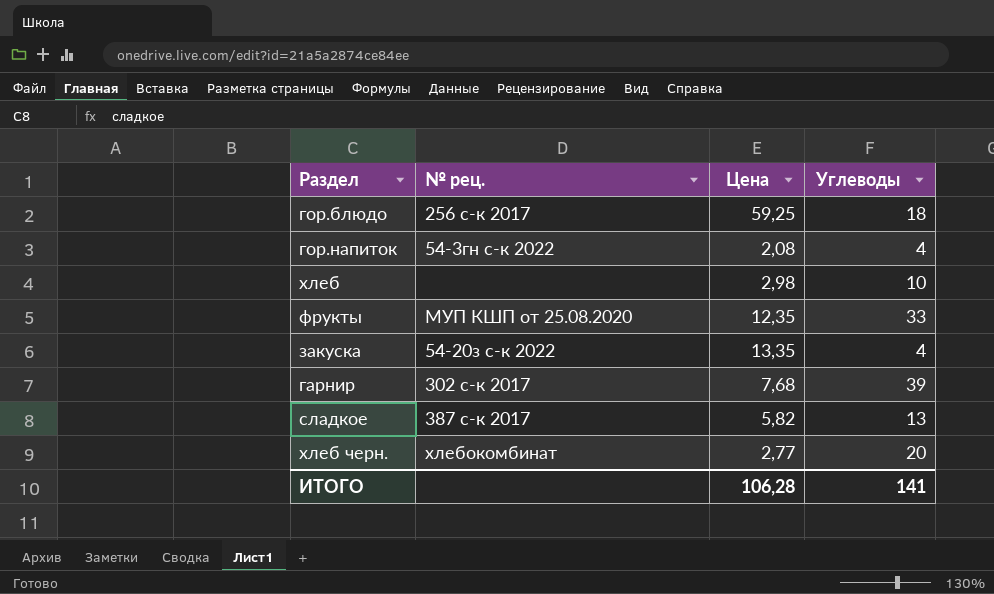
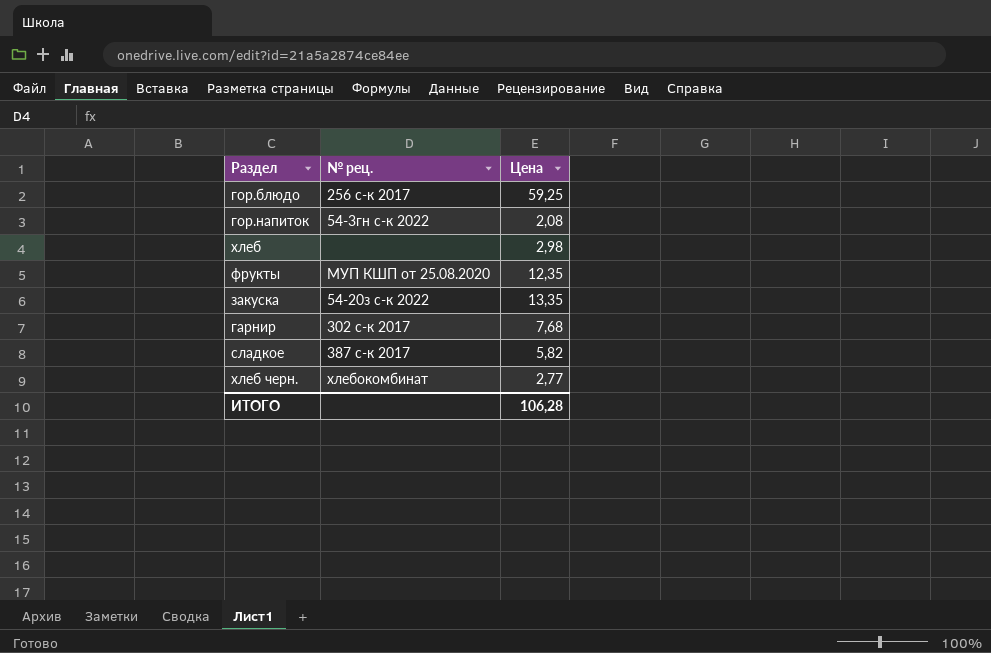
column Углеводы | position: 4 -> none

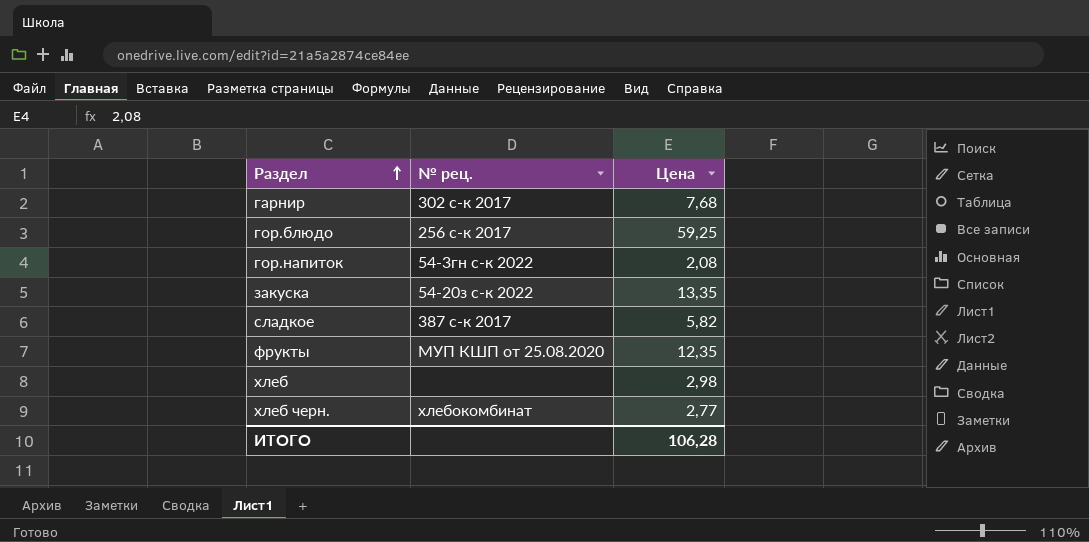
row order: none -> Раздел ascending

